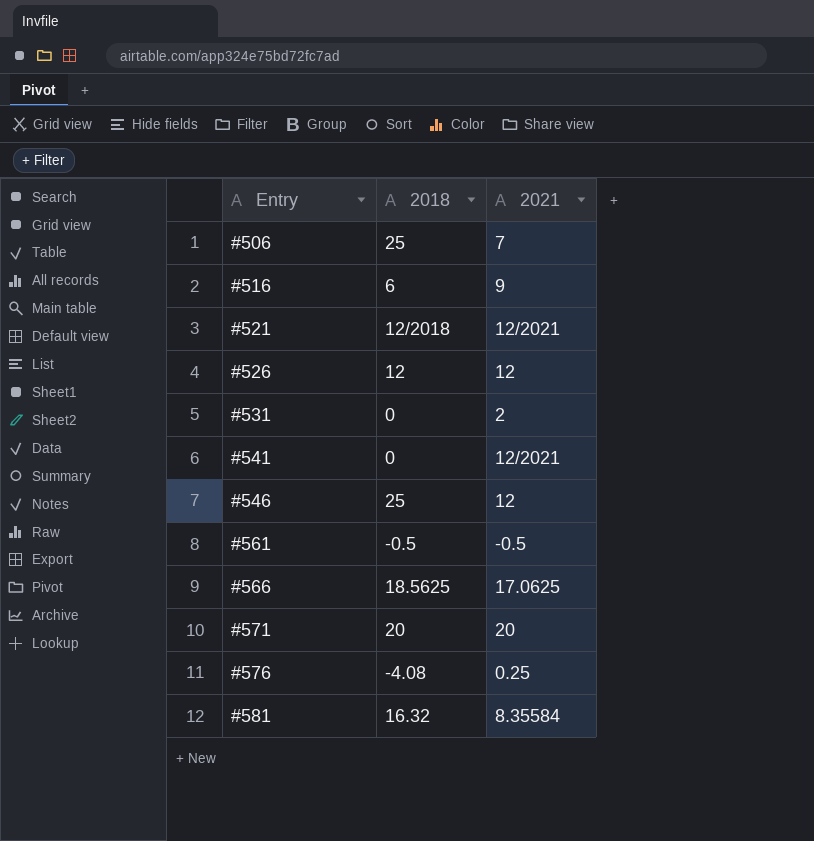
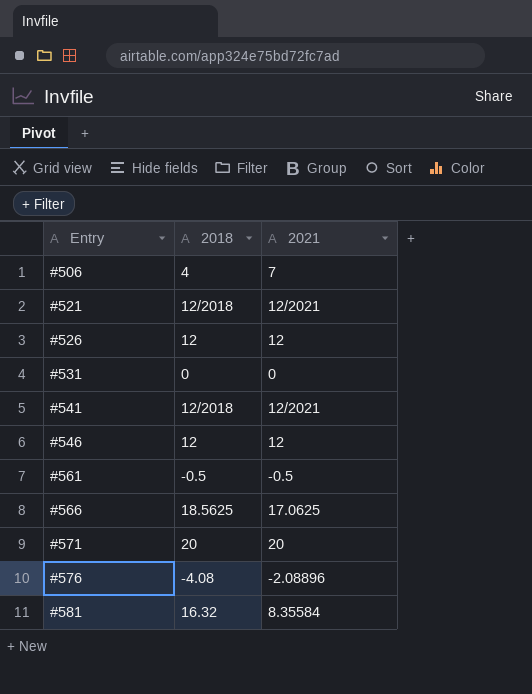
row #516: 6 | 9 -> none
#506 | 2018: 25 -> 4
#531 | 2021: 2 -> 0
#541 | 2018: 0 -> 12/2018
#546 | 2018: 25 -> 12
#576 | 2021: 0.25 -> -2.08896

